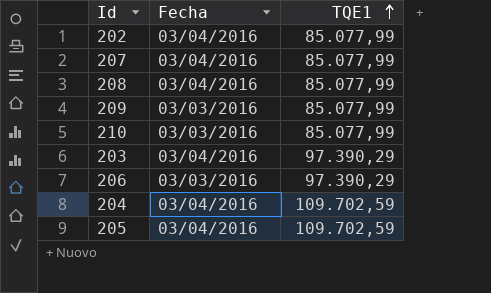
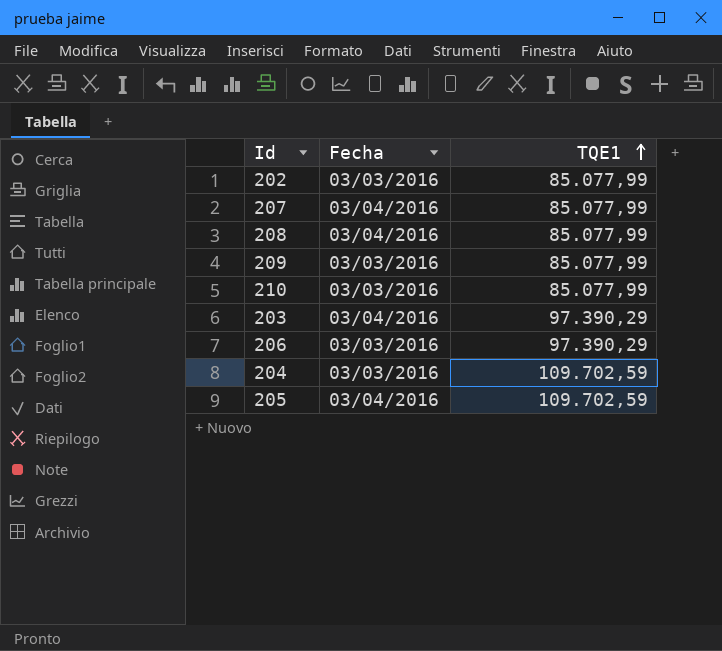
202 | Fecha: 03/04/2016 -> 03/03/2016
204 | Fecha: 03/04/2016 -> 03/03/2016

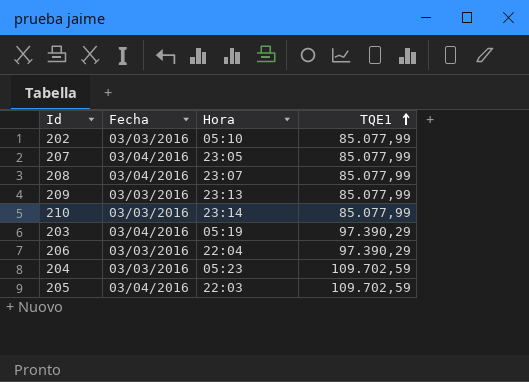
column Hora | position: none -> 3

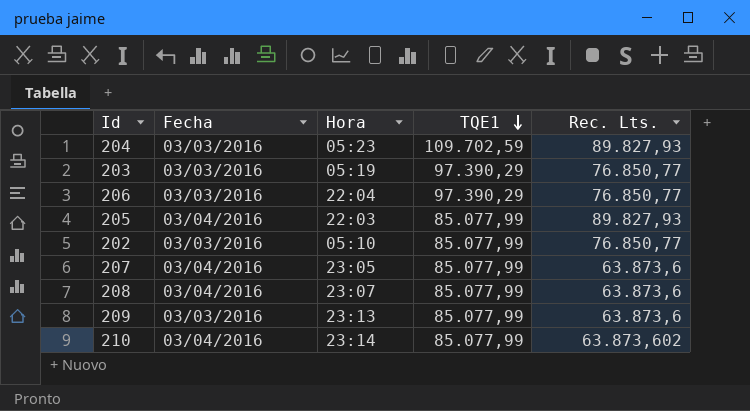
row order: TQE1 ascending -> TQE1 descending
column Rec. Lts. | position: none -> 5
203 | Fecha: 03/04/2016 -> 03/03/2016
205 | TQE1: 109.702,59 -> 85.077,99
210 | Fecha: 03/03/2016 -> 03/04/2016

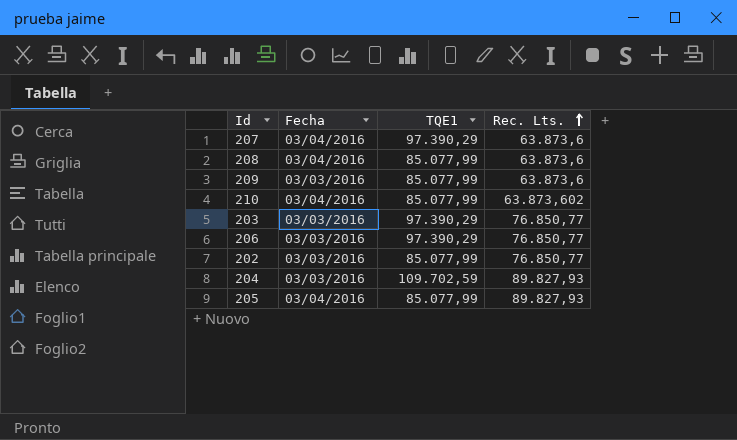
row order: TQE1 descending -> Rec. Lts. ascending
column Hora | position: 3 -> none
207 | TQE1: 85.077,99 -> 97.390,29

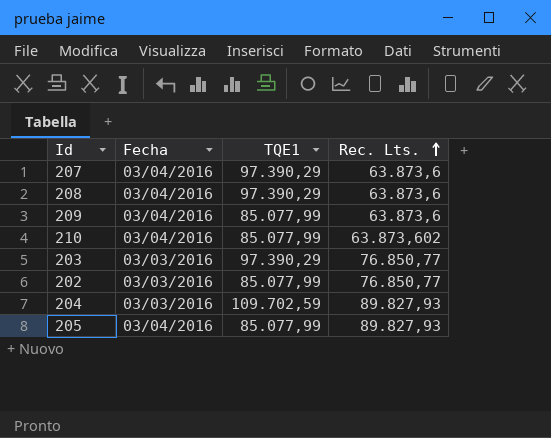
row 206: 03/03/2016 | 97.390,29 | 76.850,77 -> none
208 | TQE1: 85.077,99 -> 97.390,29
209 | Fecha: 03/03/2016 -> 03/04/2016

